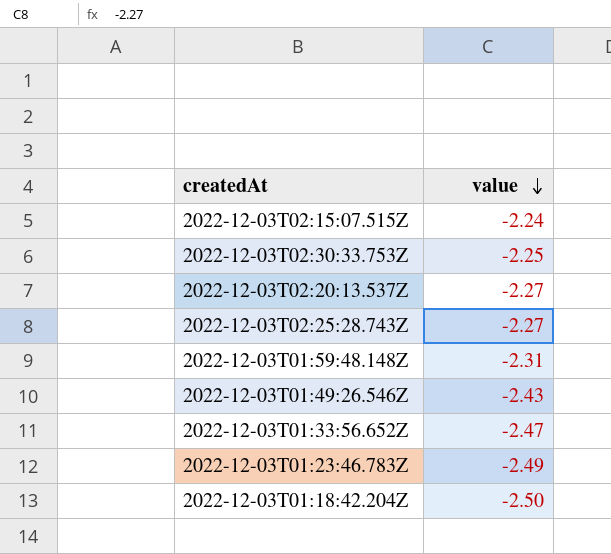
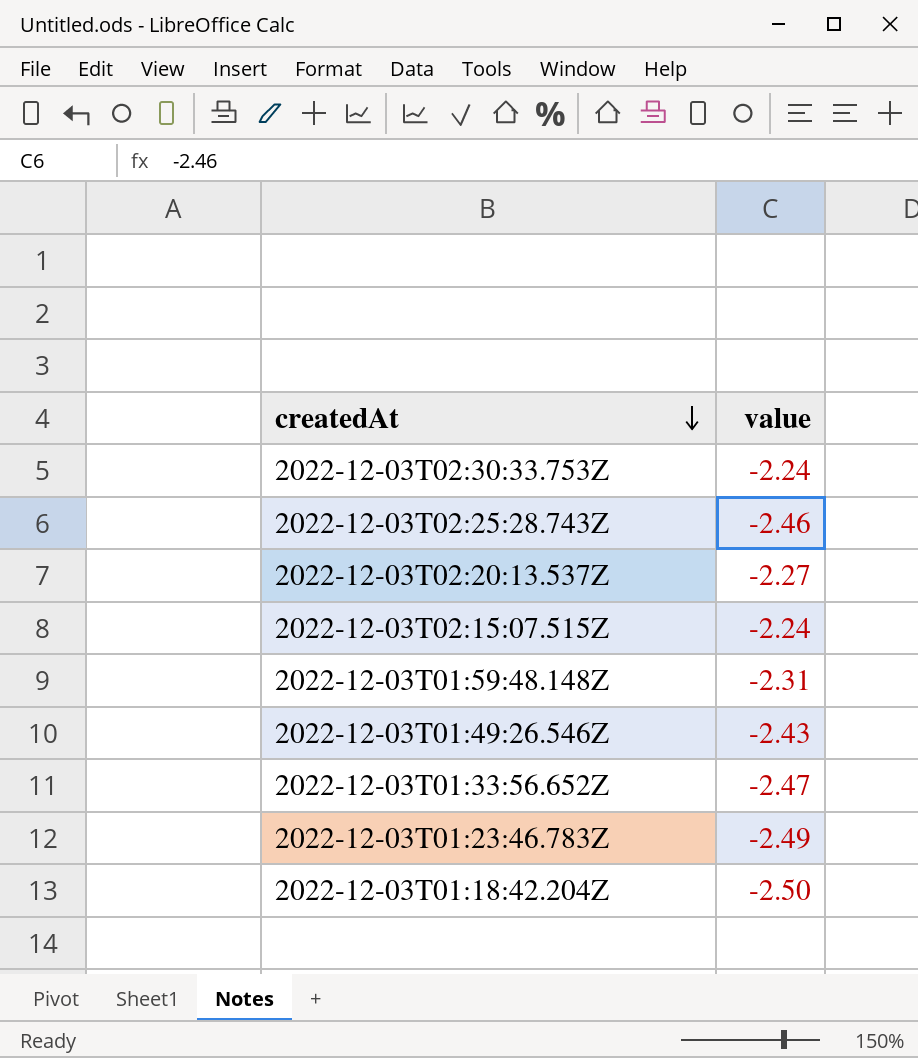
row order: value descending -> createdAt descending
2022-12-03T02:30:33.753Z | value: -2.25 -> -2.24
2022-12-03T02:25:28.743Z | value: -2.27 -> -2.46

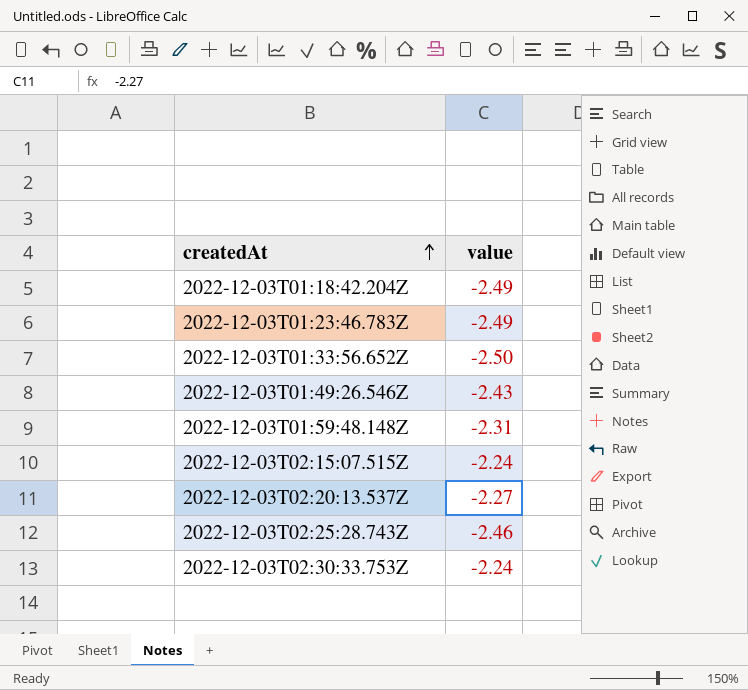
row order: createdAt descending -> createdAt ascending
2022-12-03T01:18:42.204Z | value: -2.50 -> -2.49
2022-12-03T01:33:56.652Z | value: -2.47 -> -2.50

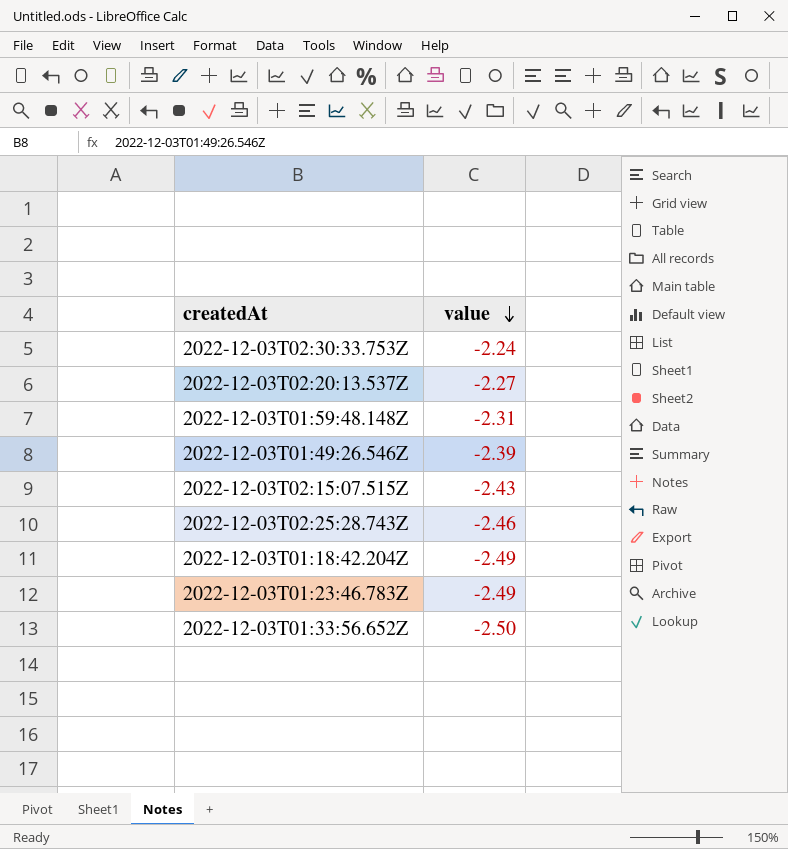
row order: createdAt ascending -> value descending
2022-12-03T01:49:26.546Z | value: -2.43 -> -2.39
2022-12-03T02:15:07.515Z | value: -2.24 -> -2.43

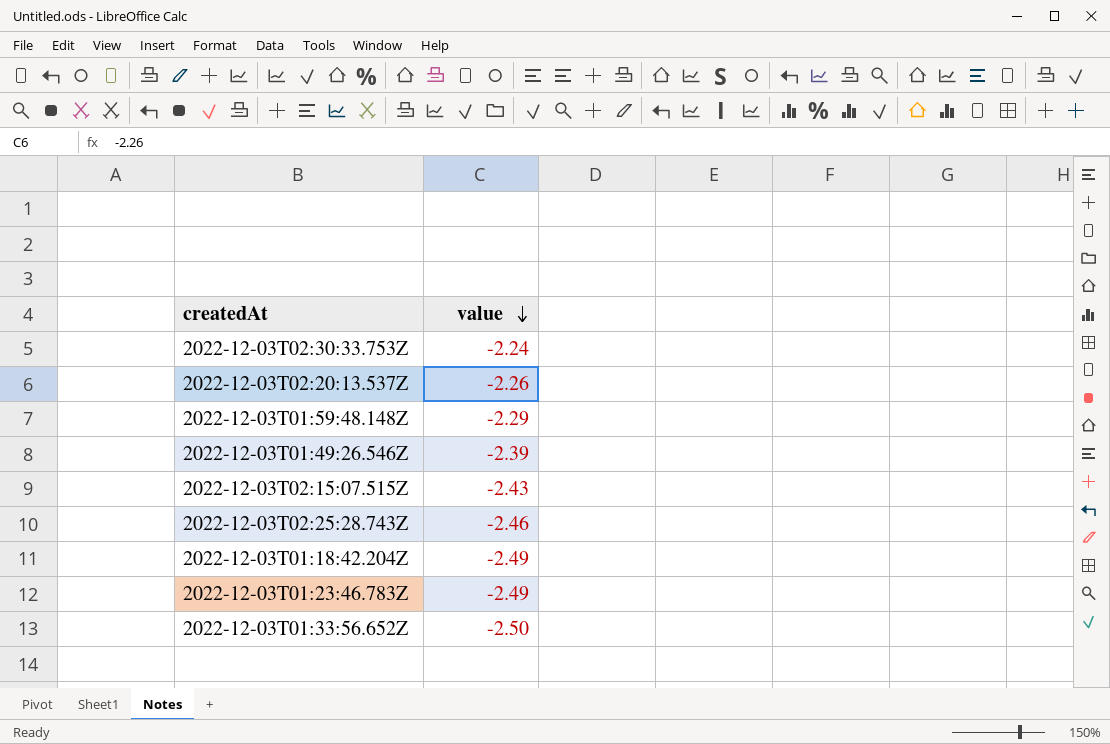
2022-12-03T02:20:13.537Z | value: -2.27 -> -2.26
2022-12-03T01:59:48.148Z | value: -2.31 -> -2.29

